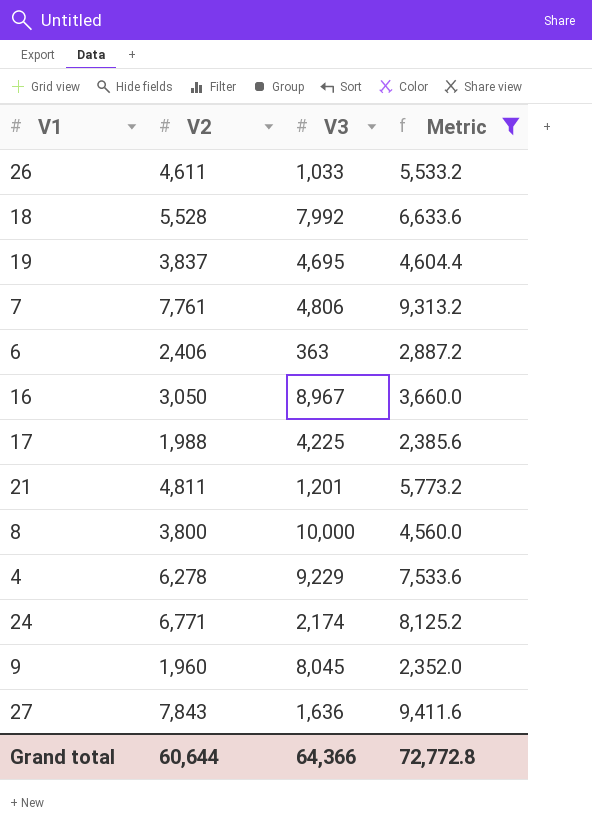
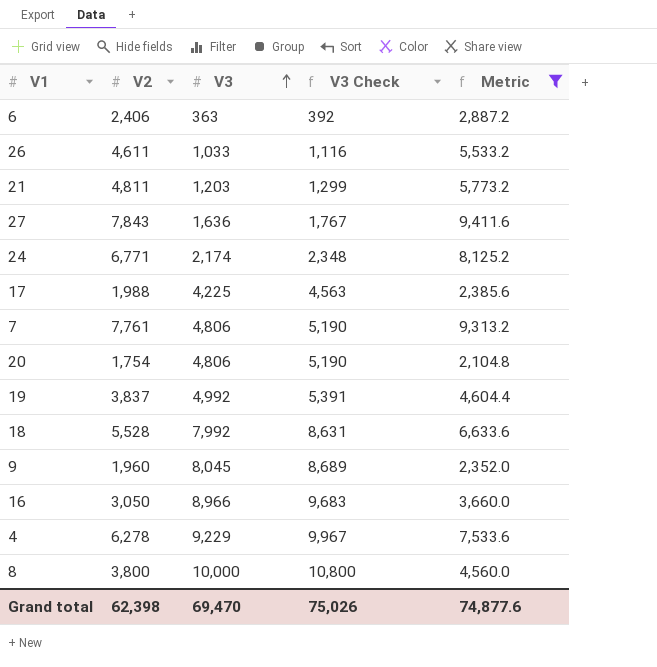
row order: none -> V3 ascending
column V3 Check | formula: none -> [V3] * 1.08
21 | V3: 1,201 -> 1,203
row 20: none -> 1,754 | 4,806 | 5,190 | 2,104.8
19 | V3: 4,695 -> 4,992
16 | V3: 8,967 -> 8,966
Grand total | V2: 60,644 -> 62,398
Grand total | V3: 64,366 -> 69,470
Grand total | Metric: 72,772.8 -> 74,877.6

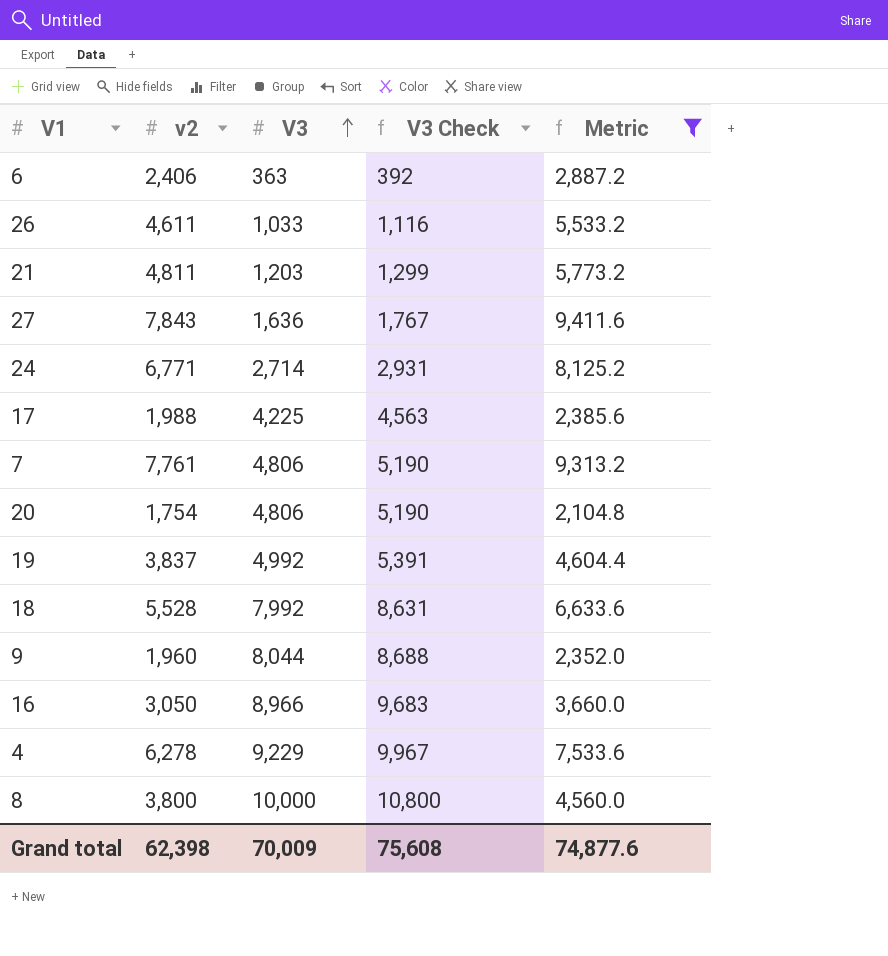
column name: V2 -> v2
24 | V3: 2,174 -> 2,714
24 | V3 Check: 2,348 -> 2,931
9 | V3: 8,045 -> 8,044
9 | V3 Check: 8,689 -> 8,688
Grand total | V3: 69,470 -> 70,009
Grand total | V3 Check: 75,026 -> 75,608

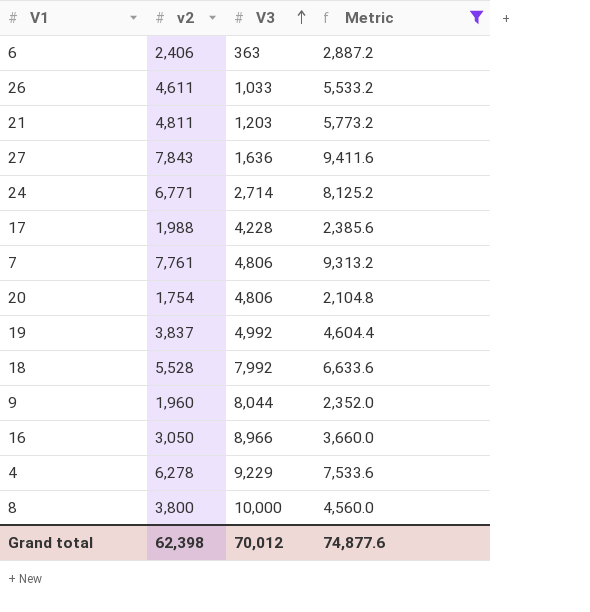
column V3 Check | formula: [V3] * 1.08 -> none
17 | V3: 4,225 -> 4,228
Grand total | V3: 70,009 -> 70,012

